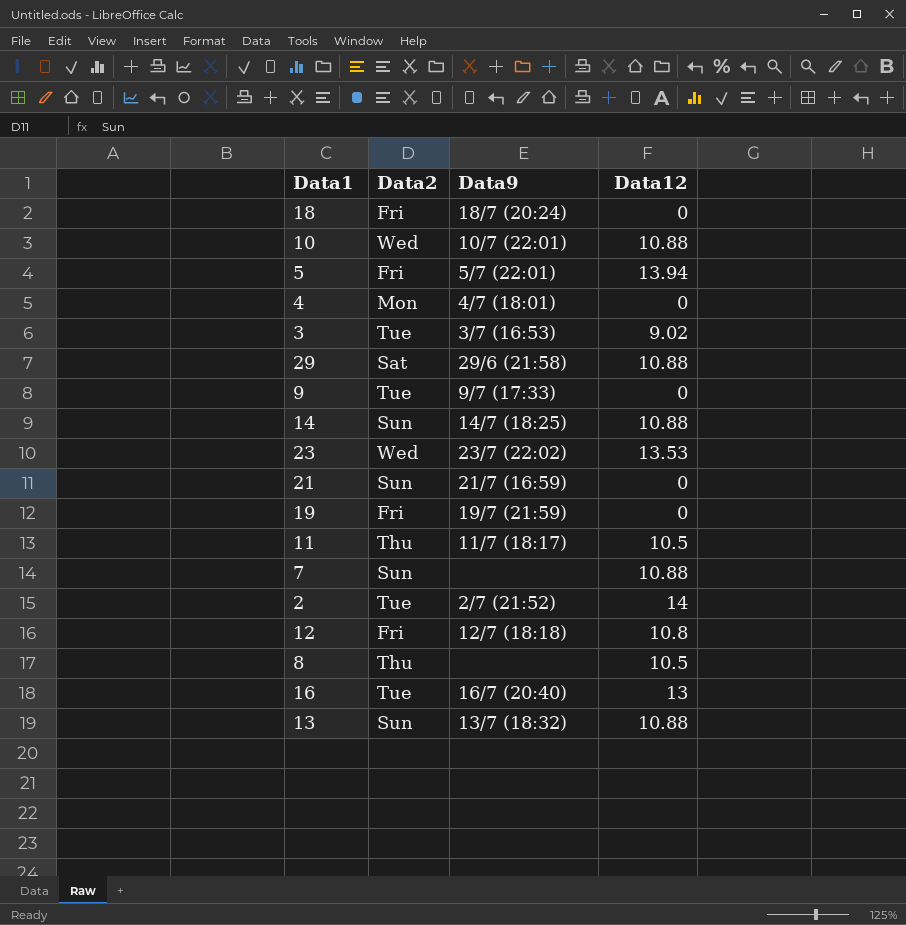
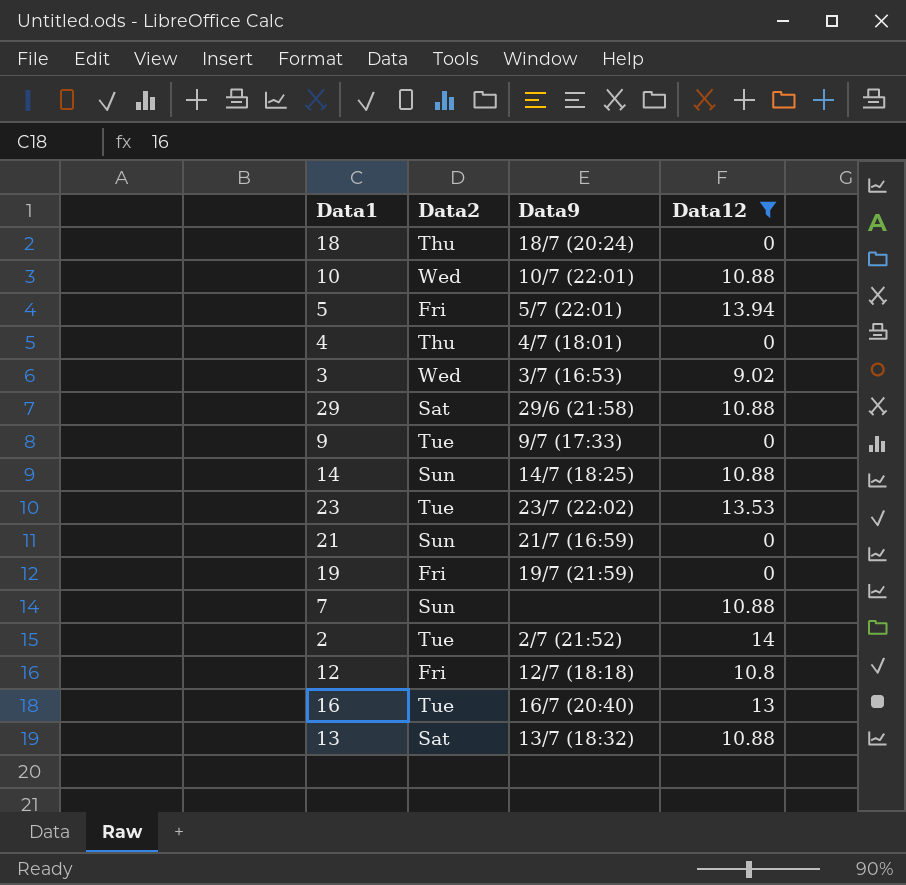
filter: none -> Data12 != 10.5
18 | Data2: Fri -> Thu
4 | Data2: Mon -> Thu
3 | Data2: Tue -> Wed
23 | Data2: Wed -> Tue
13 | Data2: Sun -> Sat

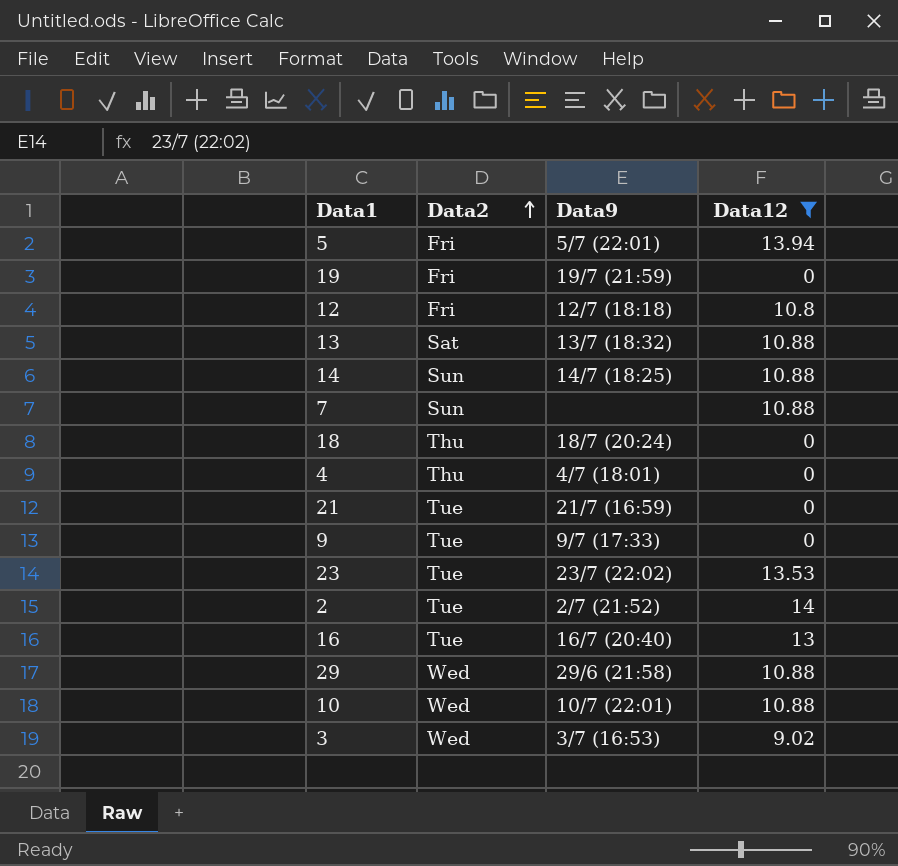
row order: none -> Data2 ascending
21 | Data2: Sun -> Tue
29 | Data2: Sat -> Wed

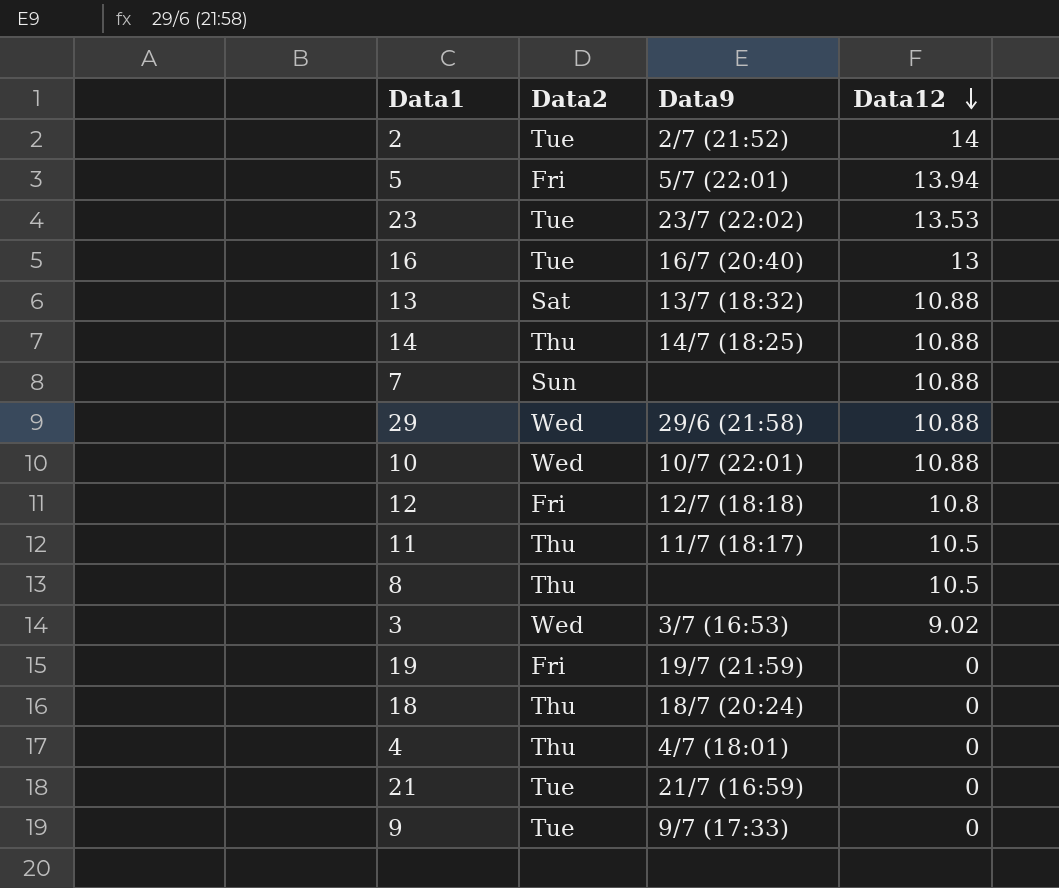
filter: Data12 != 10.5 -> none
row order: Data2 ascending -> Data12 descending
14 | Data2: Sun -> Thu

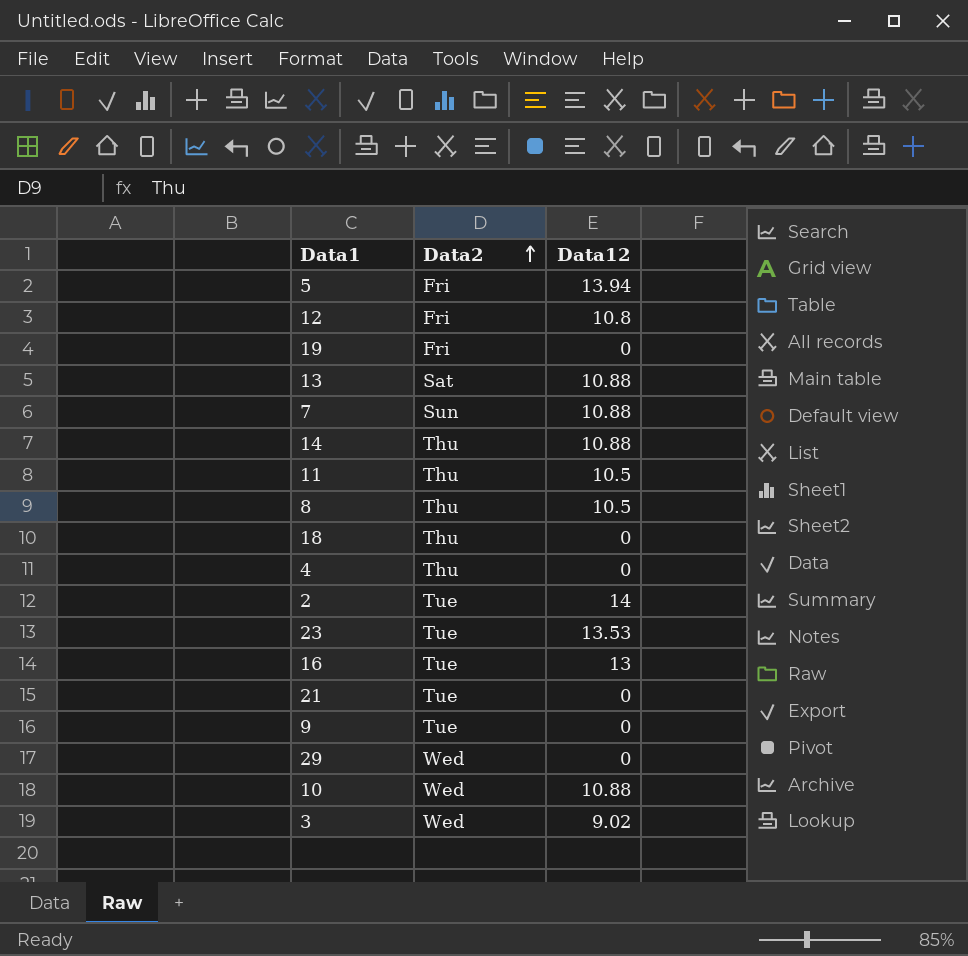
row order: Data12 descending -> Data2 ascending
column Data9 | position: 3 -> none
29 | Data12: 10.88 -> 0

